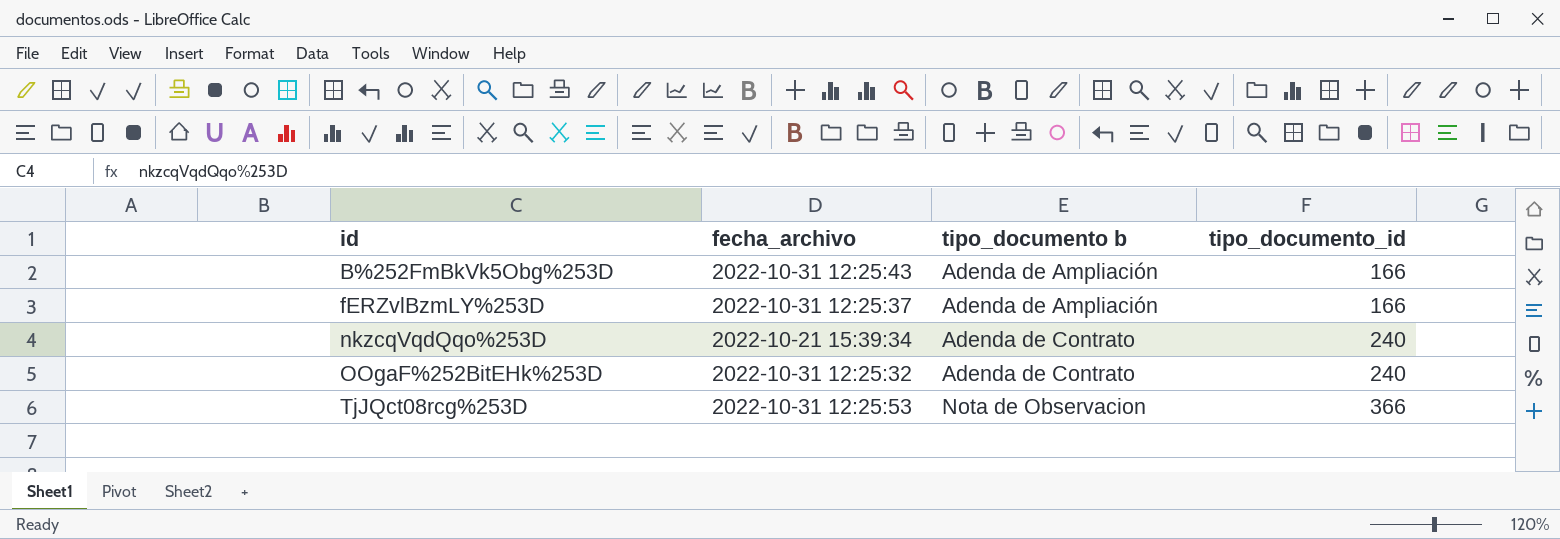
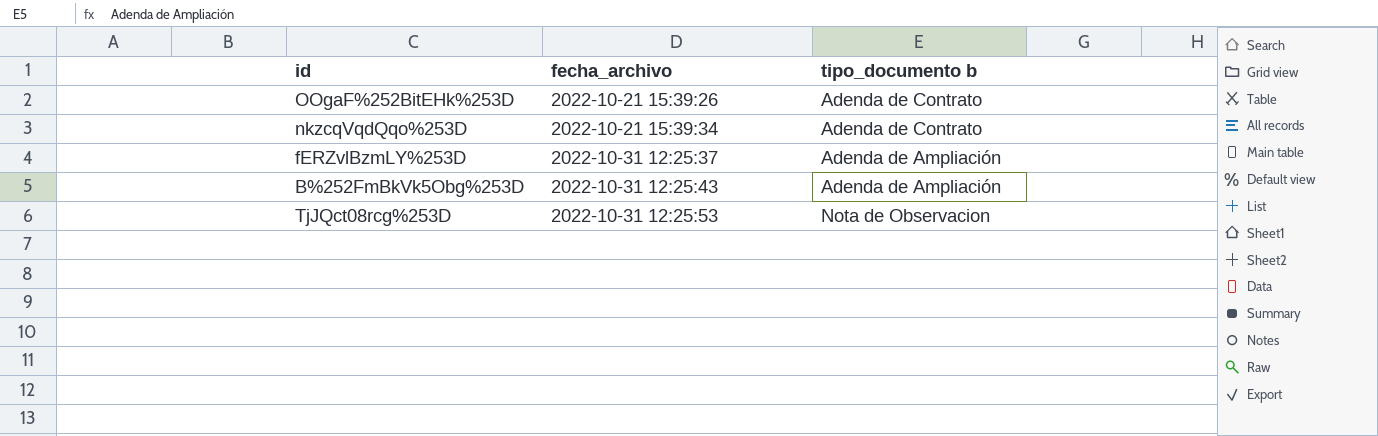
row order: id ascending -> fecha_archivo ascending
column tipo_documento_id | position: 4 -> none
OOgaF%252BitEHk%253D | fecha_archivo: 2022-10-31 12:25:32 -> 2022-10-21 15:39:26

